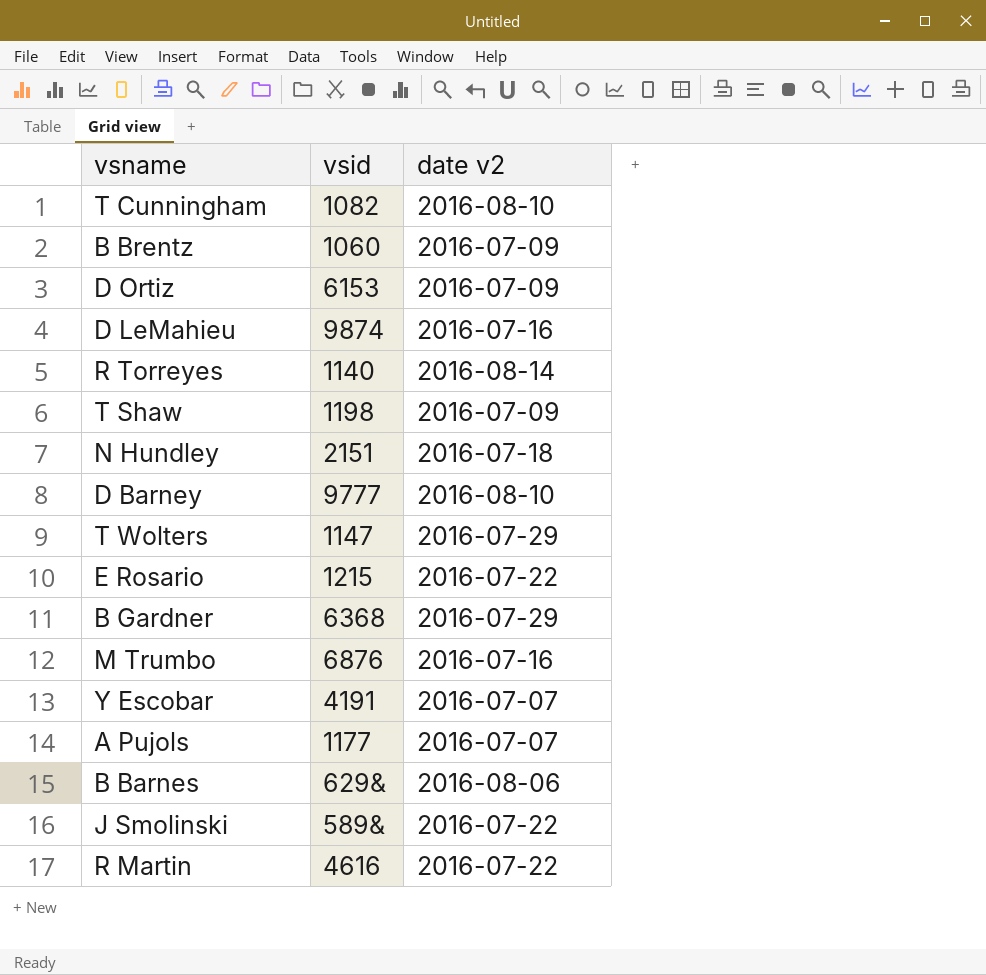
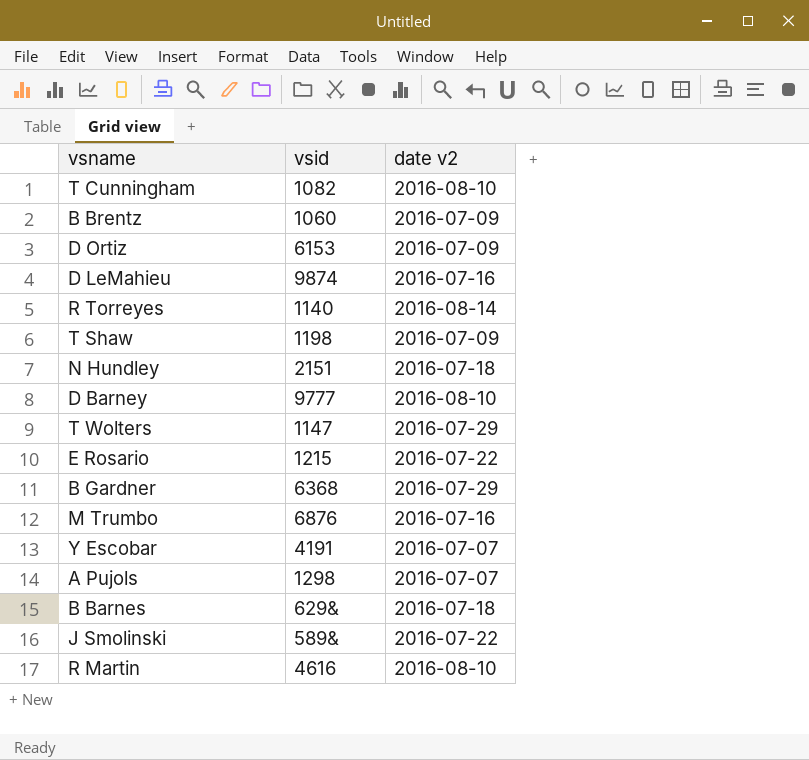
A Pujols | vsid: 1177 -> 1298
B Barnes | date v2: 2016-08-06 -> 2016-07-18
R Martin | date v2: 2016-07-22 -> 2016-08-10

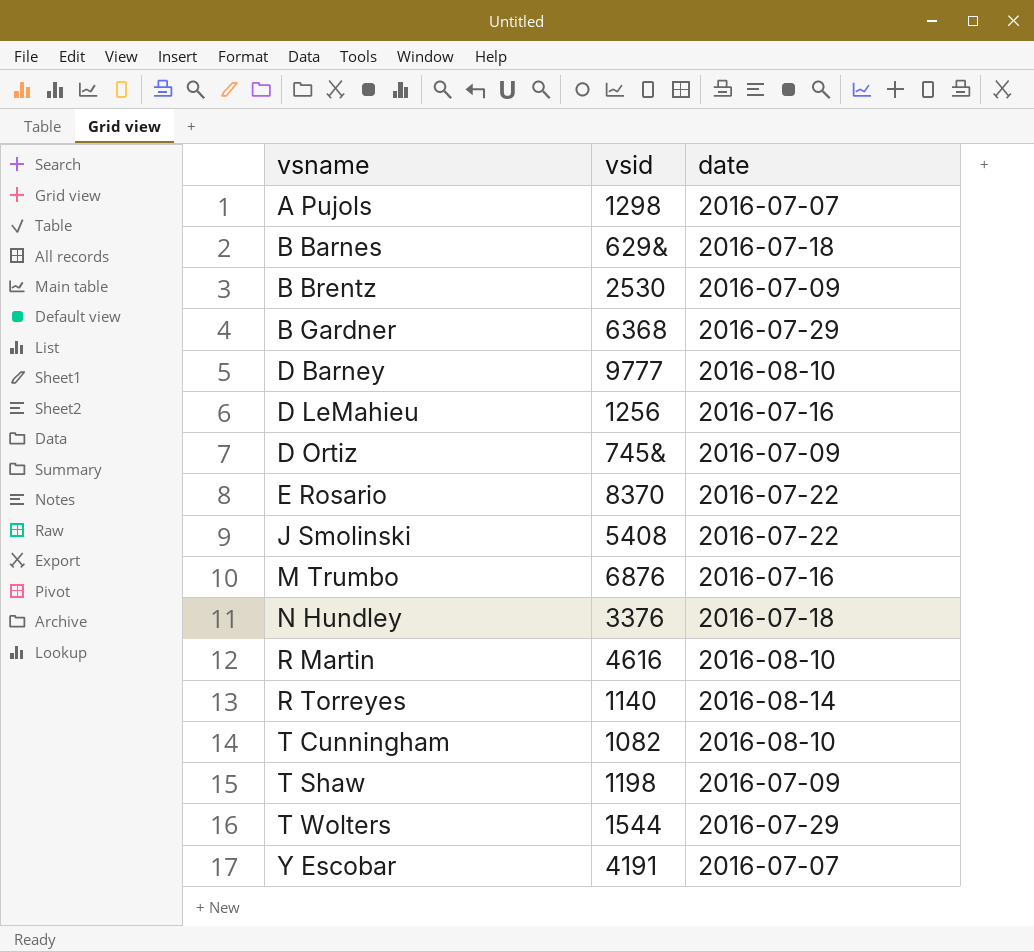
row order: none -> vsname ascending
column name: date v2 -> date
B Brentz | vsid: 1060 -> 2530
D LeMahieu | vsid: 9874 -> 1256
D Ortiz | vsid: 6153 -> 745&
E Rosario | vsid: 1215 -> 8370
J Smolinski | vsid: 589& -> 5408
N Hundley | vsid: 2151 -> 3376
T Wolters | vsid: 1147 -> 1544

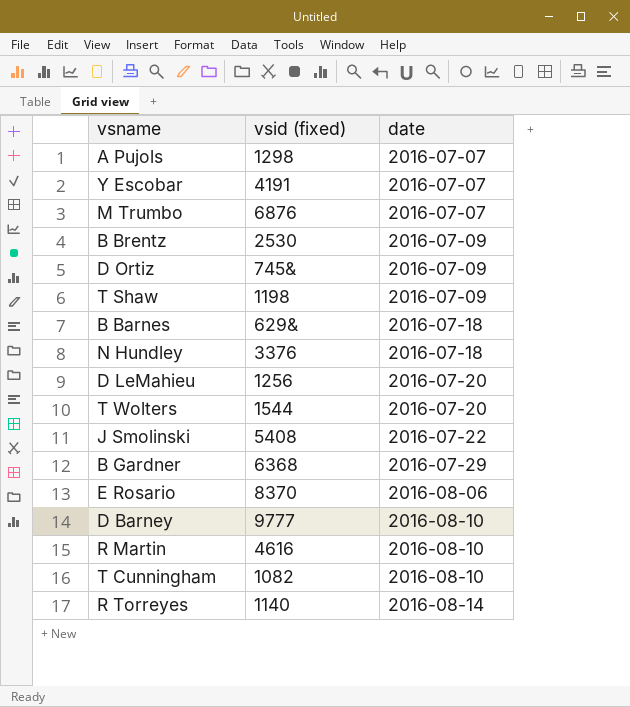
row order: vsname ascending -> date ascending
column name: vsid -> vsid (fixed)
M Trumbo | date: 2016-07-16 -> 2016-07-07
D LeMahieu | date: 2016-07-16 -> 2016-07-20
T Wolters | date: 2016-07-29 -> 2016-07-20
E Rosario | date: 2016-07-22 -> 2016-08-06

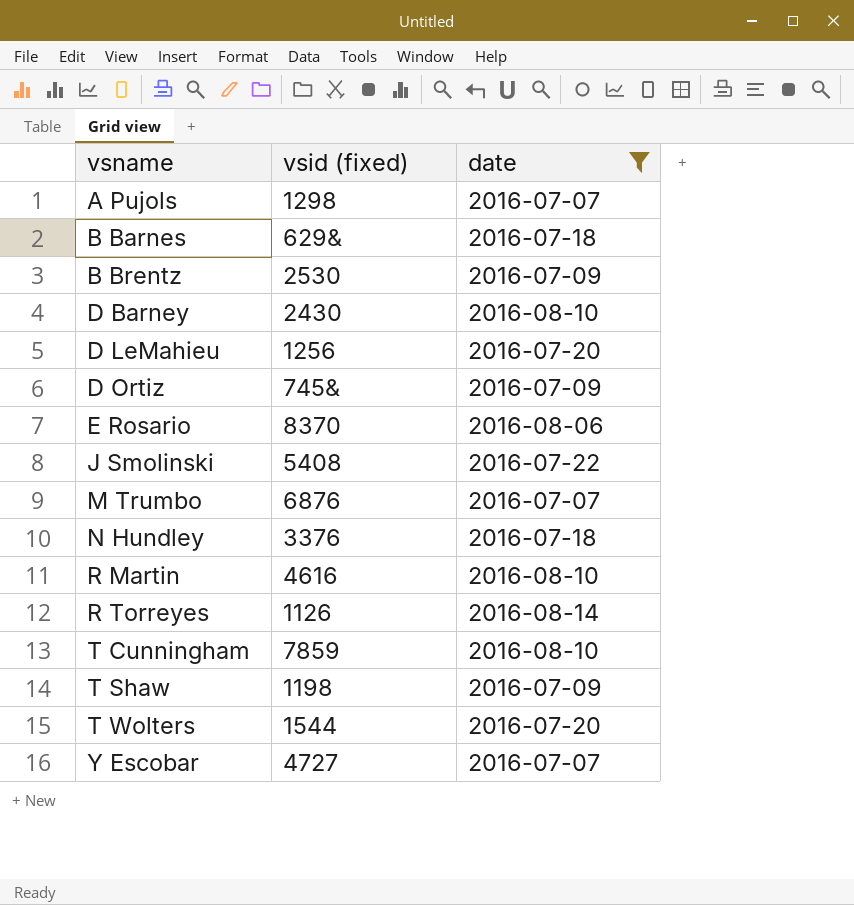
filter: none -> date != 2016-07-29
row order: date ascending -> vsname ascending
D Barney | vsid (fixed): 9777 -> 2430
R Torreyes | vsid (fixed): 1140 -> 1126
T Cunningham | vsid (fixed): 1082 -> 7859
Y Escobar | vsid (fixed): 4191 -> 4727

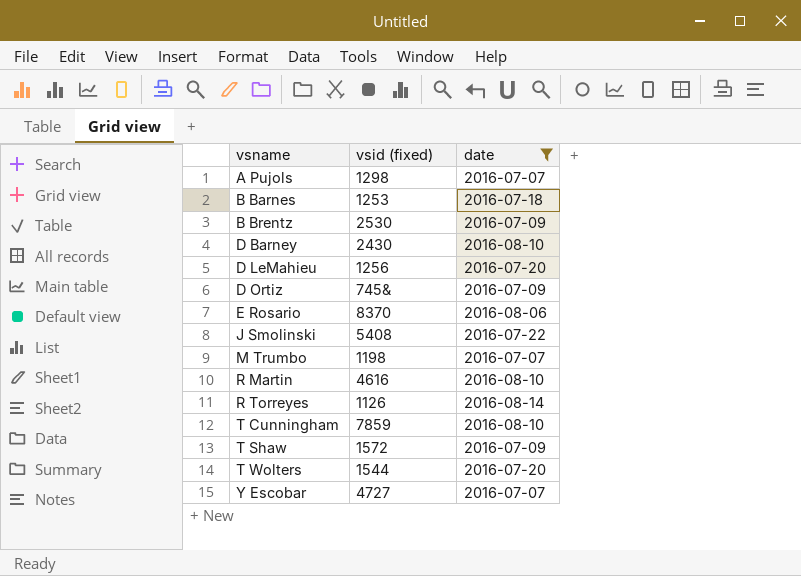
row N Hundley: 3376 | 2016-07-18 -> none
B Barnes | vsid (fixed): 629& -> 1253
M Trumbo | vsid (fixed): 6876 -> 1198
T Shaw | vsid (fixed): 1198 -> 1572

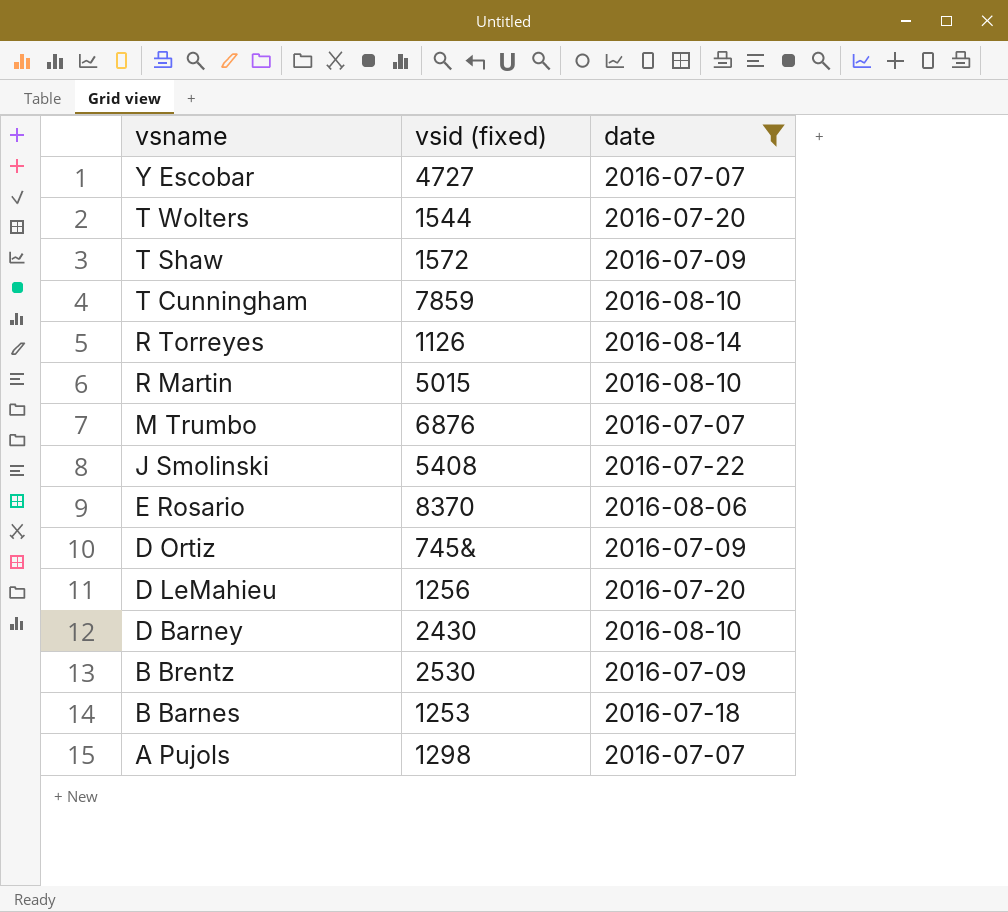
row order: vsname ascending -> vsname descending
R Martin | vsid (fixed): 4616 -> 5015
M Trumbo | vsid (fixed): 1198 -> 6876

